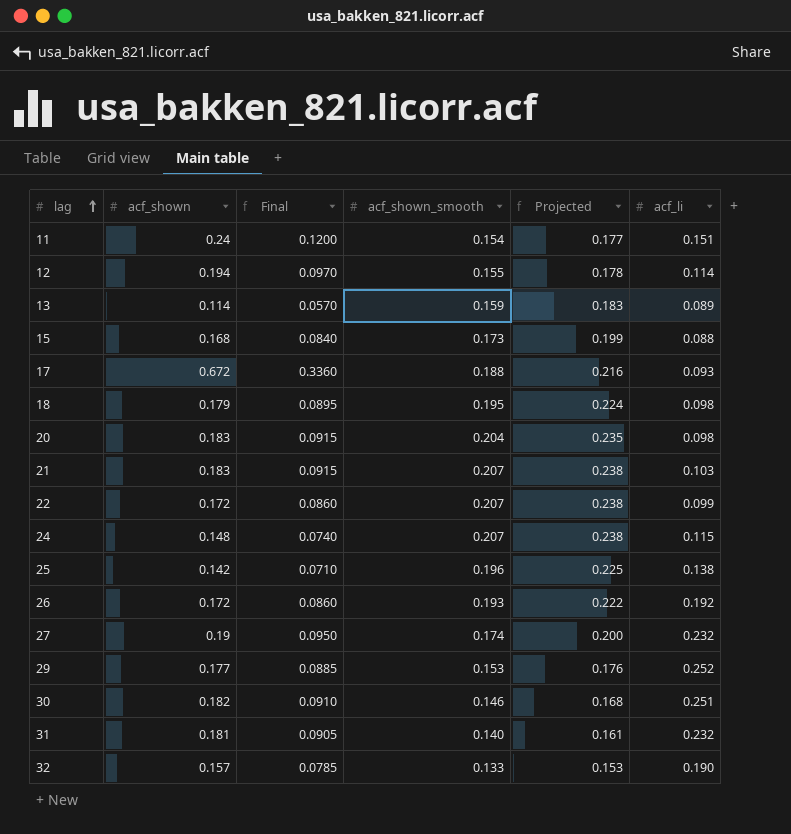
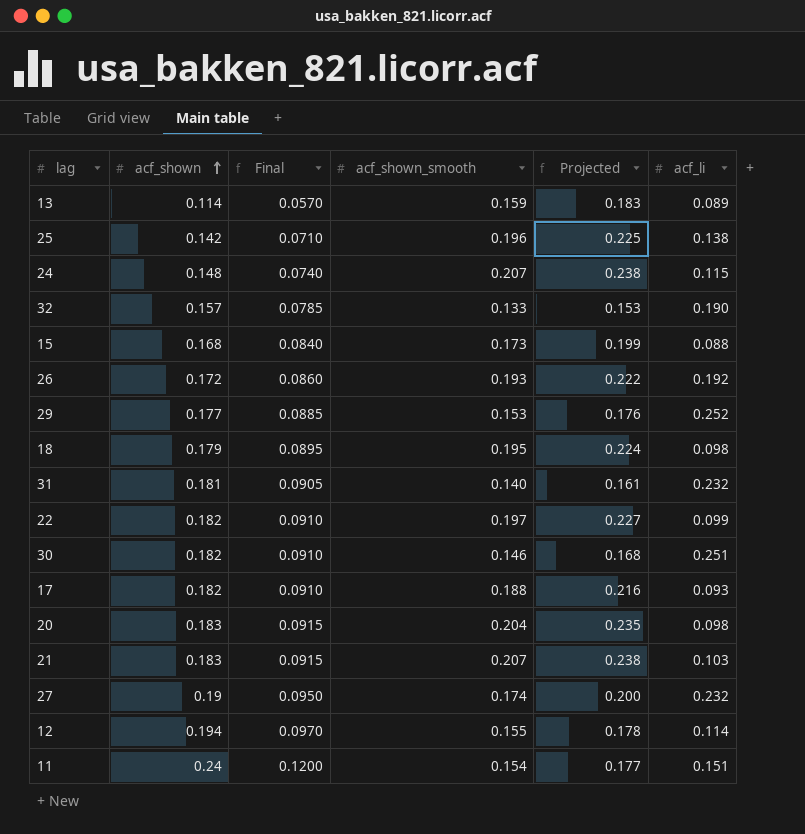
row order: lag ascending -> acf_shown ascending
22 | acf_shown: 0.172 -> 0.182
22 | Final: 0.0860 -> 0.0910
22 | acf_shown_smooth: 0.207 -> 0.197
22 | Projected: 0.238 -> 0.227
17 | acf_shown: 0.672 -> 0.182
17 | Final: 0.3360 -> 0.0910

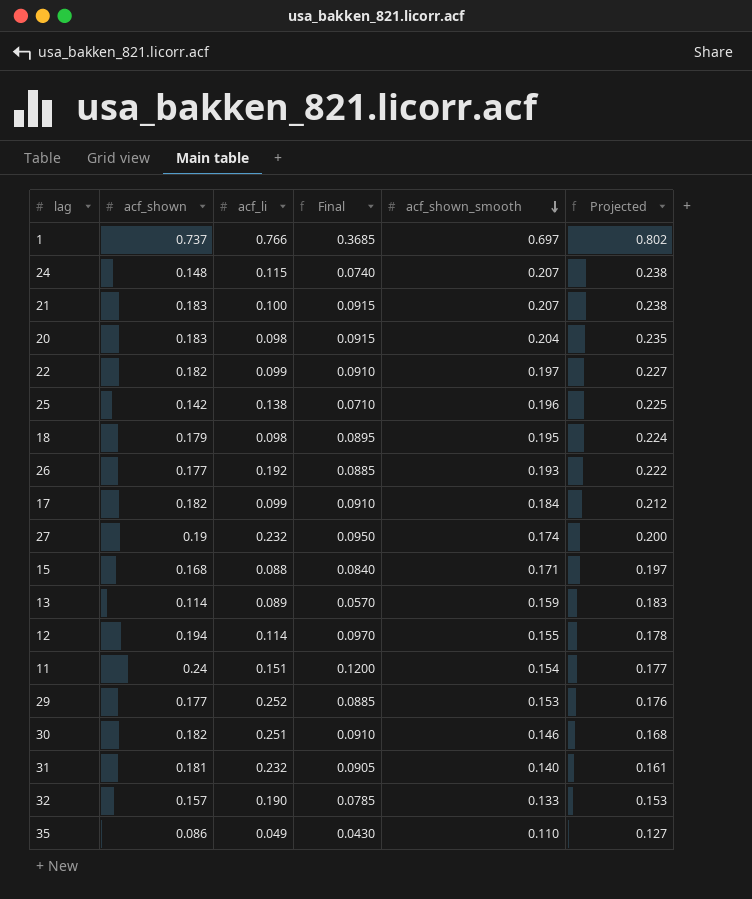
row order: acf_shown ascending -> acf_shown_smooth descending
column acf_li | position: 6 -> 3
row 1: none -> 0.737 | 0.766 | 0.3685 | 0.697 | 0.802
21 | acf_li: 0.103 -> 0.100
26 | acf_shown: 0.172 -> 0.177
26 | Final: 0.0860 -> 0.0885
17 | acf_li: 0.093 -> 0.099
17 | acf_shown_smooth: 0.188 -> 0.184
17 | Projected: 0.216 -> 0.212
15 | acf_shown_smooth: 0.173 -> 0.171
15 | Projected: 0.199 -> 0.197
row 35: none -> 0.086 | 0.049 | 0.0430 | 0.110 | 0.127

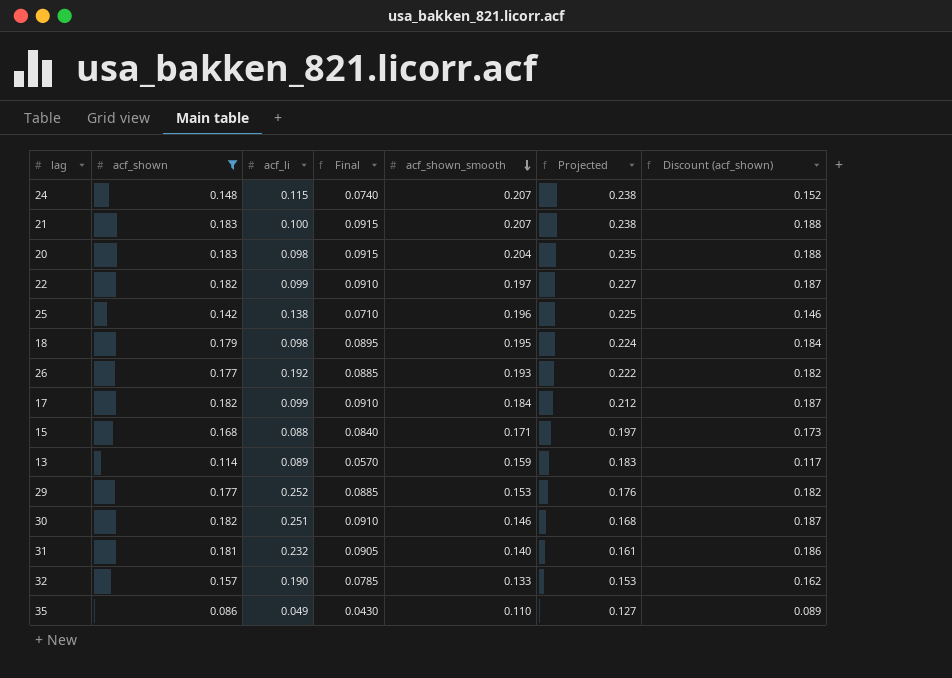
filter: none -> acf_shown <= 0.183
column Discount (acf_shown) | formula: none -> [acf_shown] * 1.03

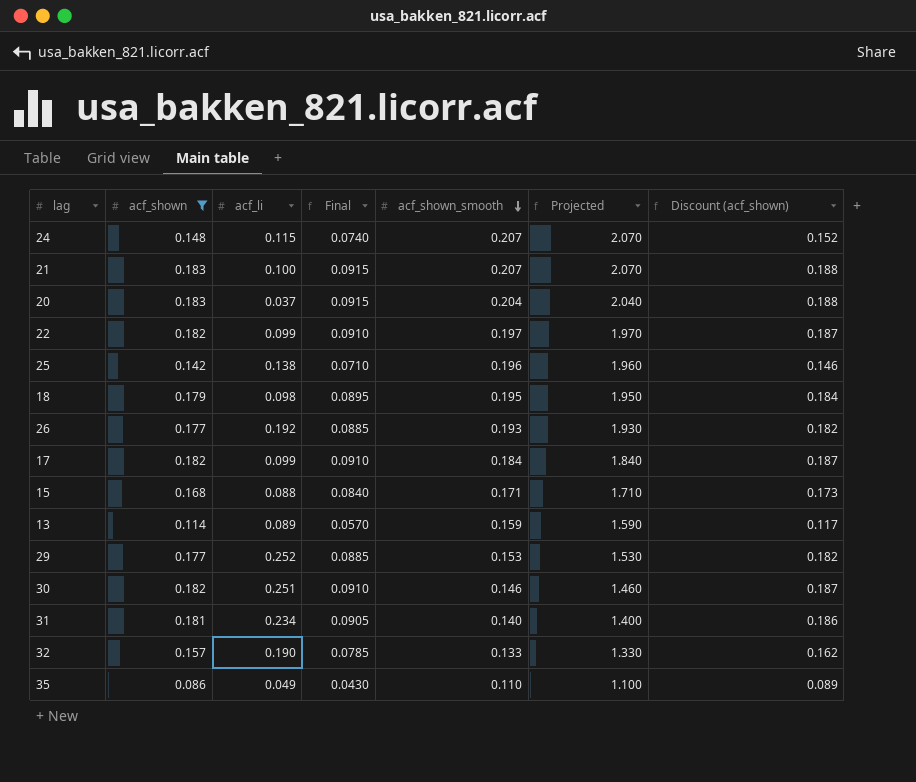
column Projected | formula: [acf_shown_smooth] * 1.15 -> [acf_shown_smooth] * 10
20 | acf_li: 0.098 -> 0.037
31 | acf_li: 0.232 -> 0.234

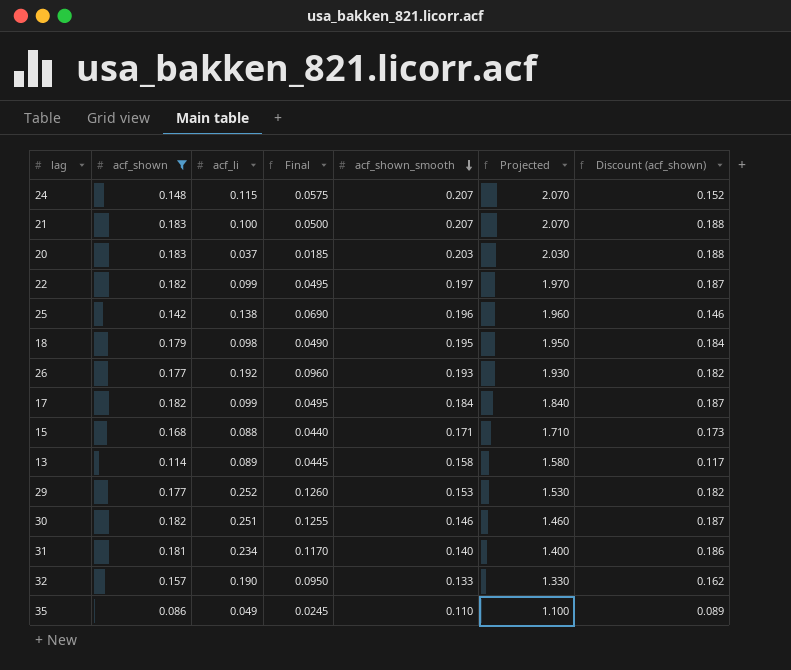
column Final | formula: [acf_shown] * 0.5 -> [acf_li] * 0.5
20 | acf_shown_smooth: 0.204 -> 0.203
20 | Projected: 2.040 -> 2.030
13 | acf_shown_smooth: 0.159 -> 0.158
13 | Projected: 1.590 -> 1.580

